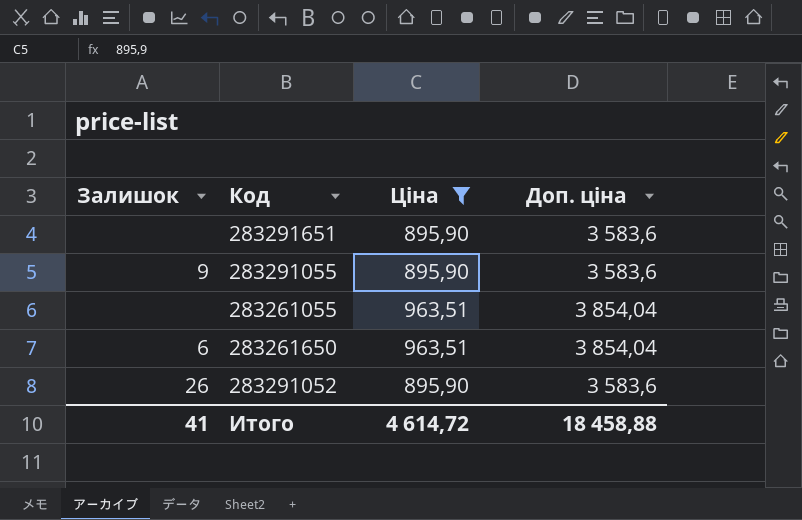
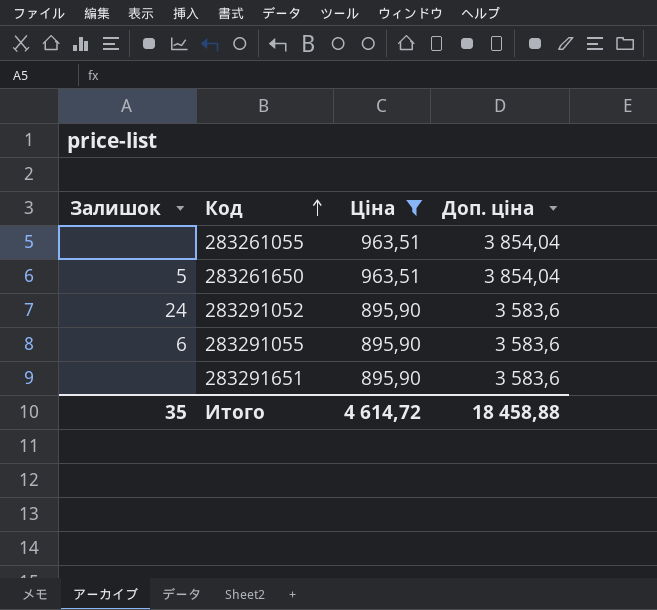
row order: none -> Код ascending
283261650 | Залишок: 6 -> 5
283291052 | Залишок: 26 -> 24
283291055 | Залишок: 9 -> 6
Итого | Залишок: 41 -> 35

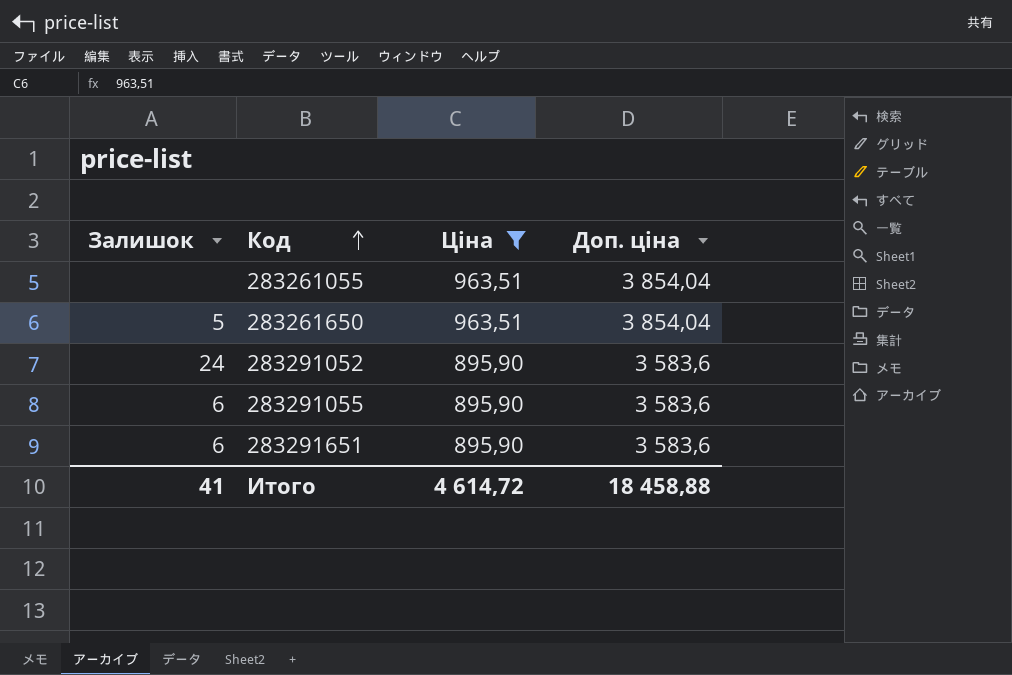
283291651 | Залишок: none -> 6
Итого | Залишок: 35 -> 41

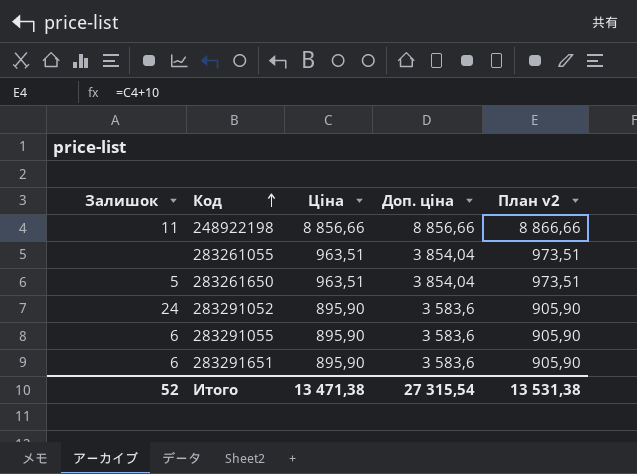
filter: Ціна != 8 856,66 -> none
column План v2 | formula: none -> [Ціна] + 10
Итого | Залишок: 41 -> 52
Итого | Ціна: 4 614,72 -> 13 471,38
Итого | Доп. ціна: 18 458,88 -> 27 315,54

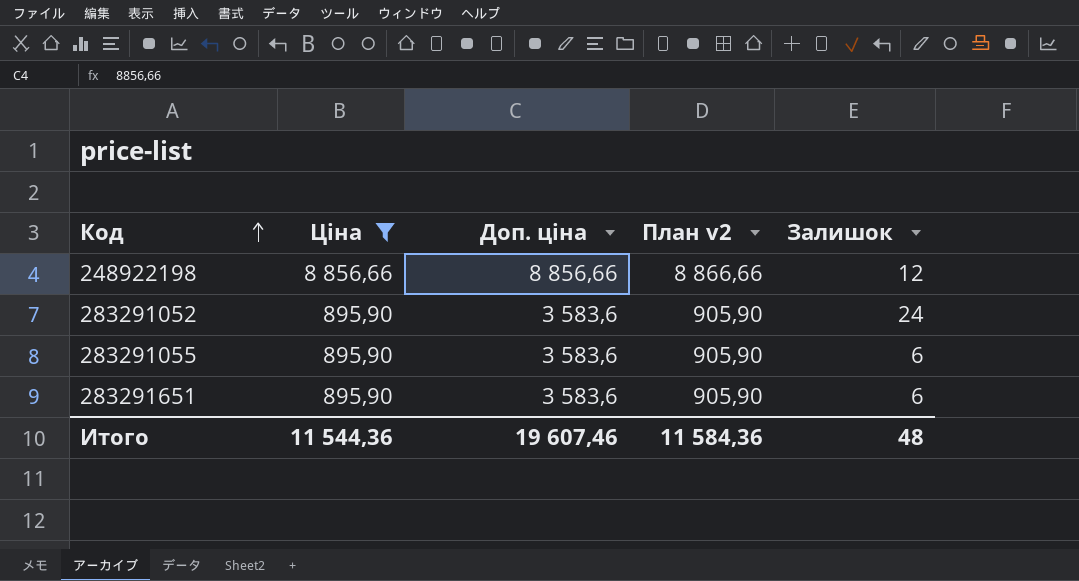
filter: none -> Ціна != 963,51
column Залишок | position: 1 -> 5
248922198 | Залишок: 11 -> 12
Итого | Ціна: 13 471,38 -> 11 544,36
Итого | Доп. ціна: 27 315,54 -> 19 607,46
Итого | План v2: 13 531,38 -> 11 584,36
Итого | Залишок: 52 -> 48

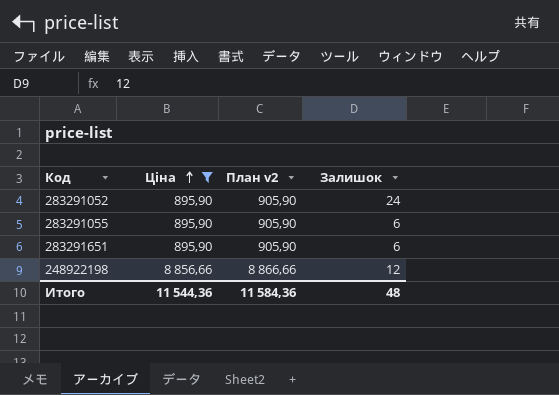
row order: Код ascending -> Ціна ascending
column Доп. ціна | position: 3 -> none

